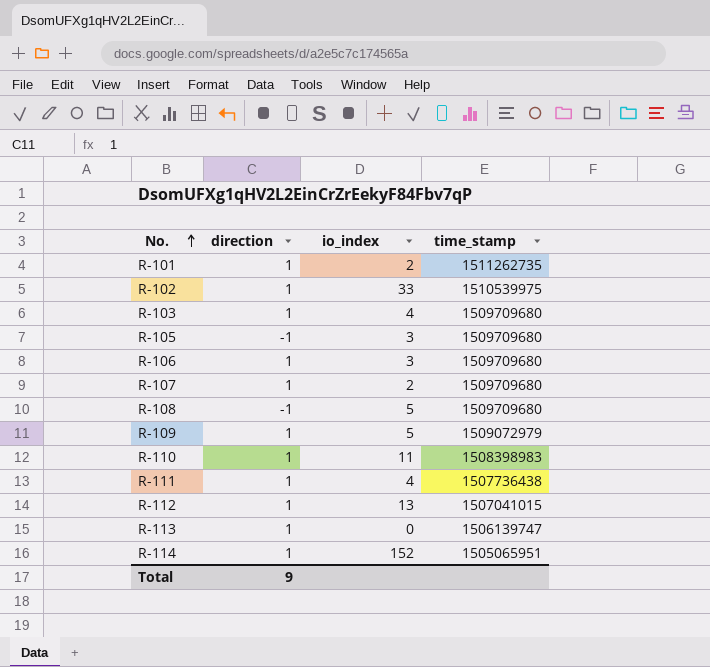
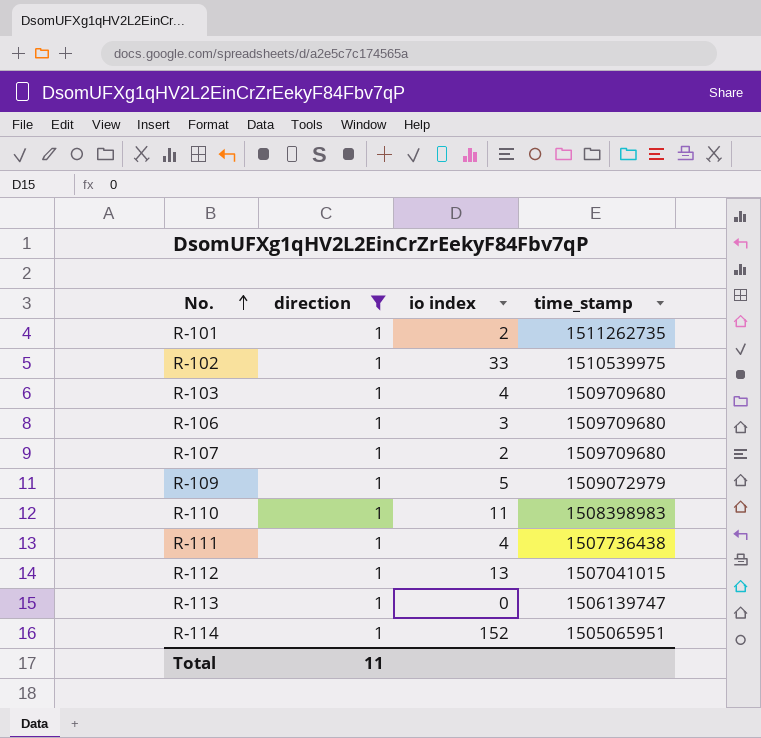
filter: none -> direction = 1
column name: io_index -> io index
Total | direction: 9 -> 11

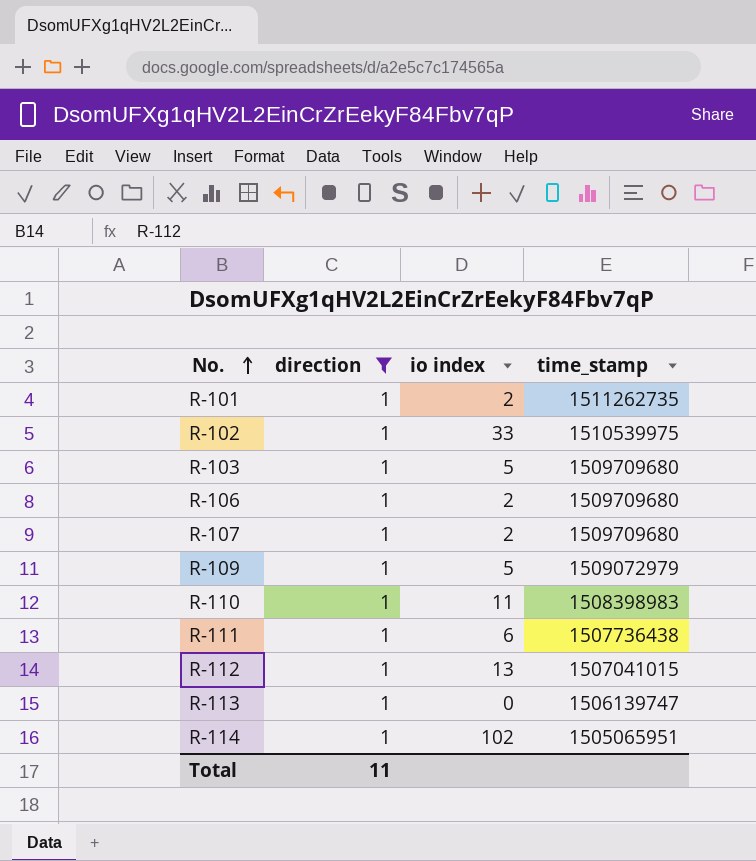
R-103 | io index: 4 -> 5
R-106 | io index: 3 -> 2
R-111 | io index: 4 -> 6
R-114 | io index: 152 -> 102

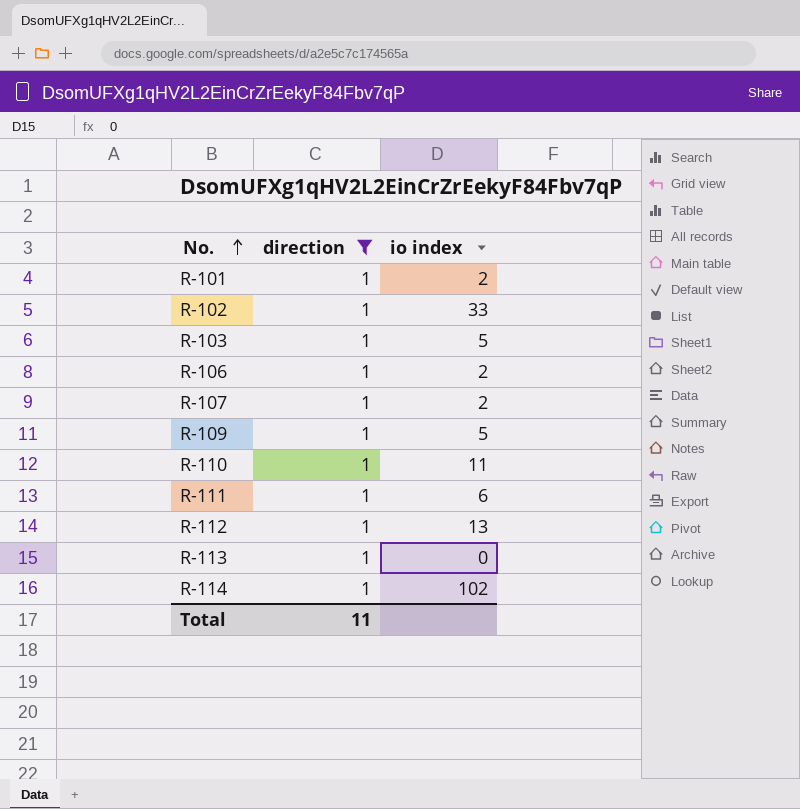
column time_stamp | position: 4 -> none

